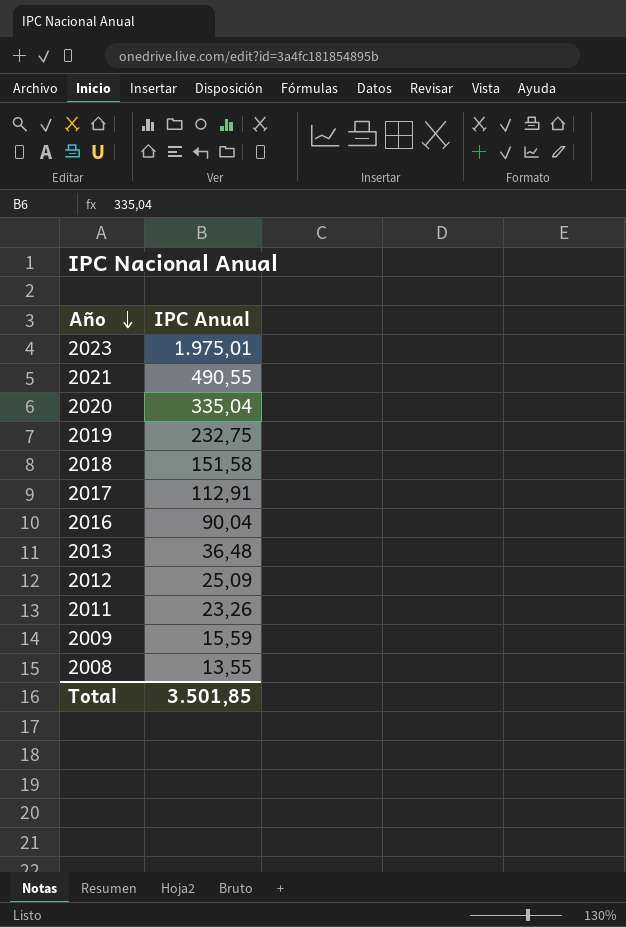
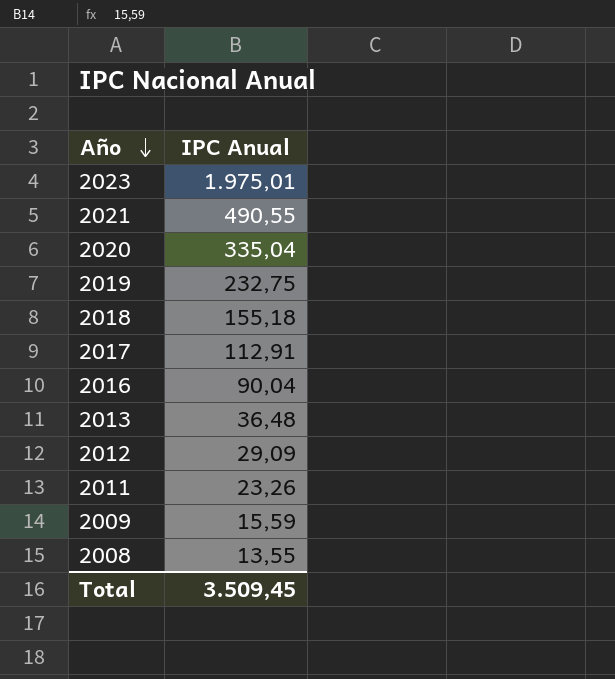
2018 | IPC Anual: 151,58 -> 155,18
2012 | IPC Anual: 25,09 -> 29,09
Total | IPC Anual: 3.501,85 -> 3.509,45

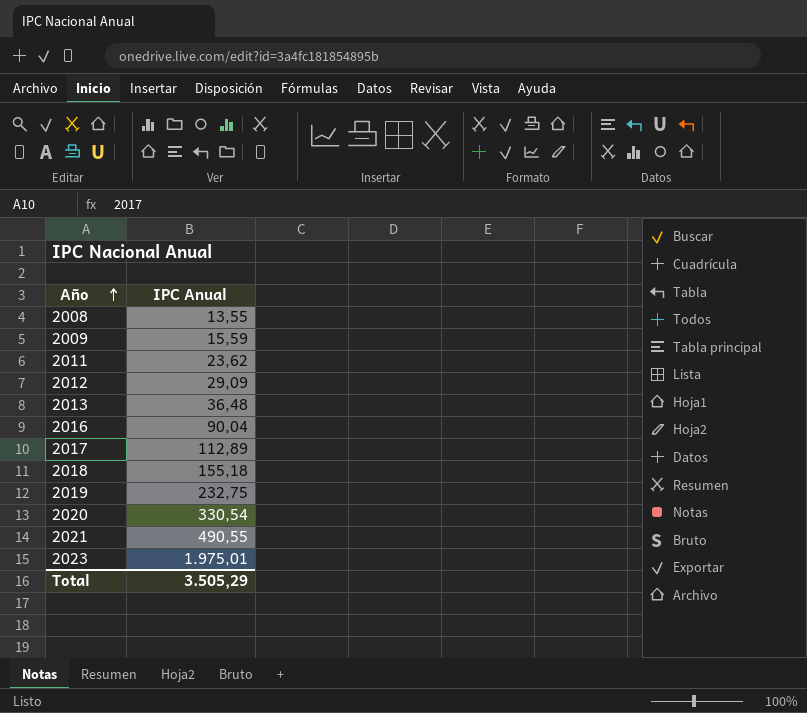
row order: Año descending -> Año ascending
2011 | IPC Anual: 23,26 -> 23,62
2017 | IPC Anual: 112,91 -> 112,89
2020 | IPC Anual: 335,04 -> 330,54
Total | IPC Anual: 3.509,45 -> 3.505,29

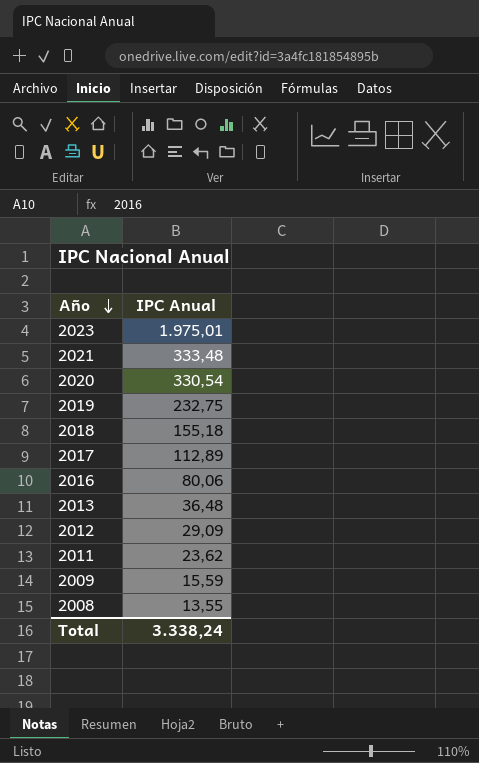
row order: Año ascending -> Año descending
2021 | IPC Anual: 490,55 -> 333,48
2016 | IPC Anual: 90,04 -> 80,06
Total | IPC Anual: 3.505,29 -> 3.338,24

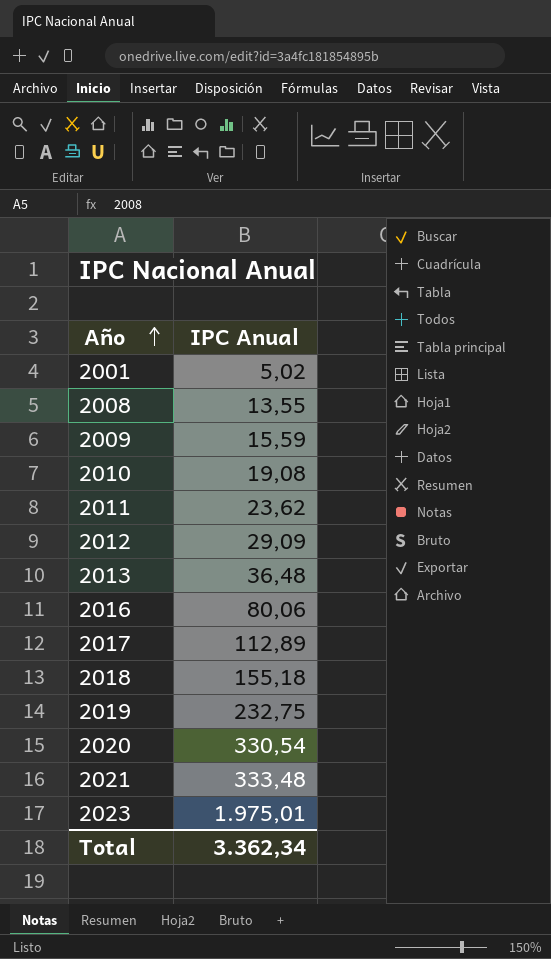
row order: Año descending -> Año ascending
row 2001: none -> 5,02
row 2010: none -> 19,08
Total | IPC Anual: 3.338,24 -> 3.362,34

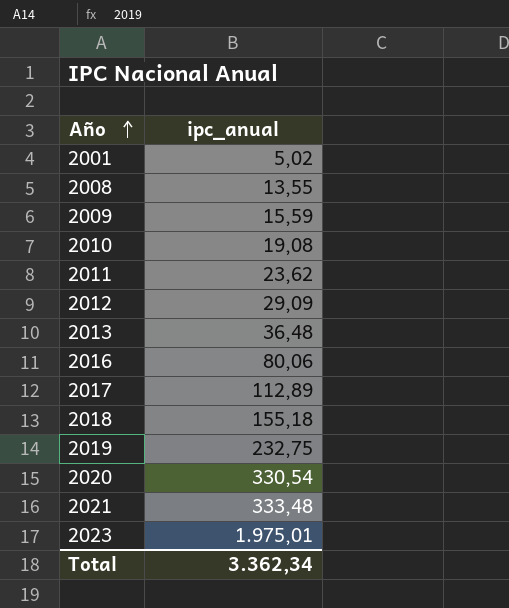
column name: IPC Anual -> ipc_anual

